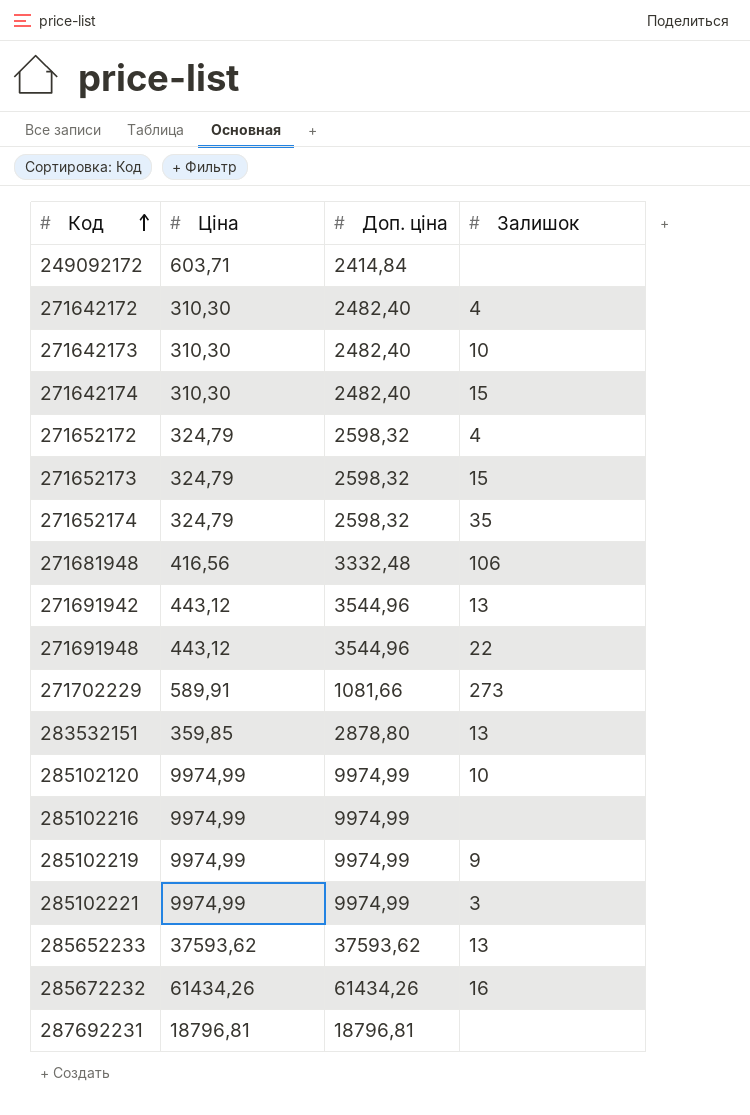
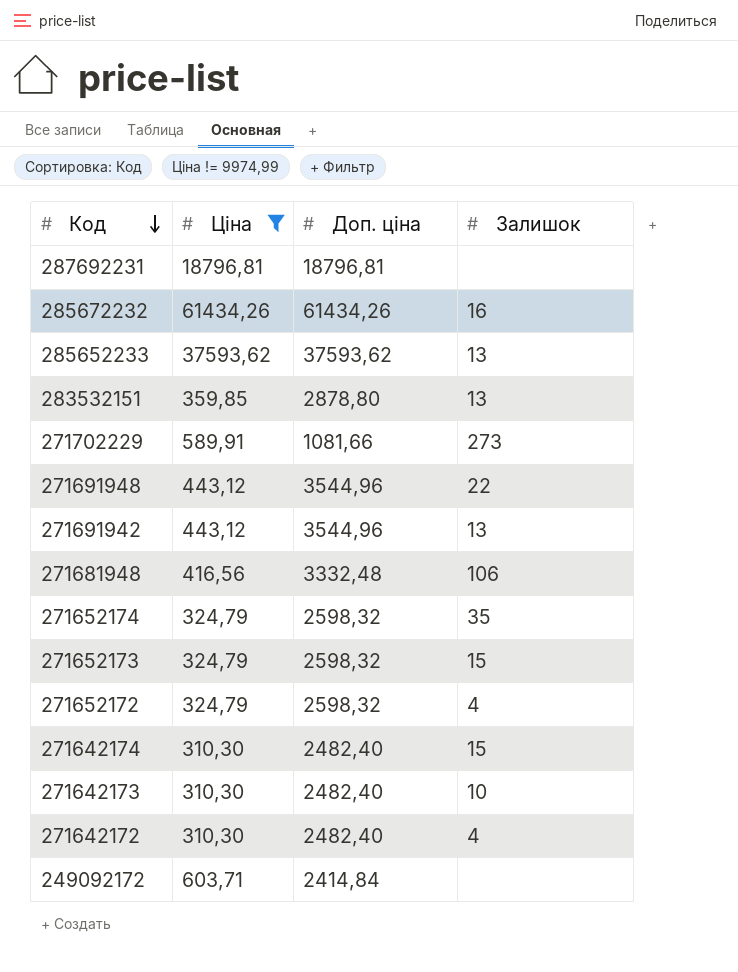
filter: none -> Ціна != 9974,99
row order: Код ascending -> Код descending

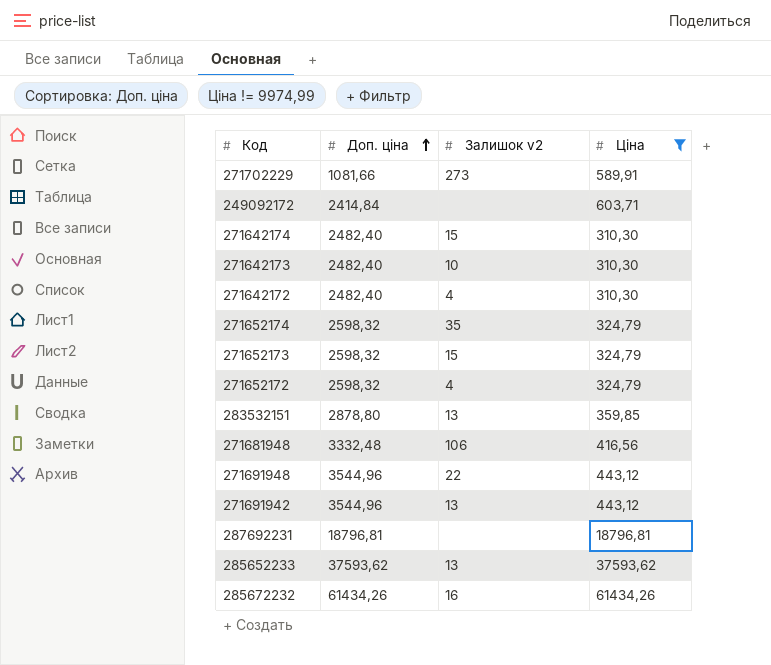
row order: Код descending -> Доп. ціна ascending
column name: Залишок -> Залишок v2
column Ціна | position: 2 -> 4

